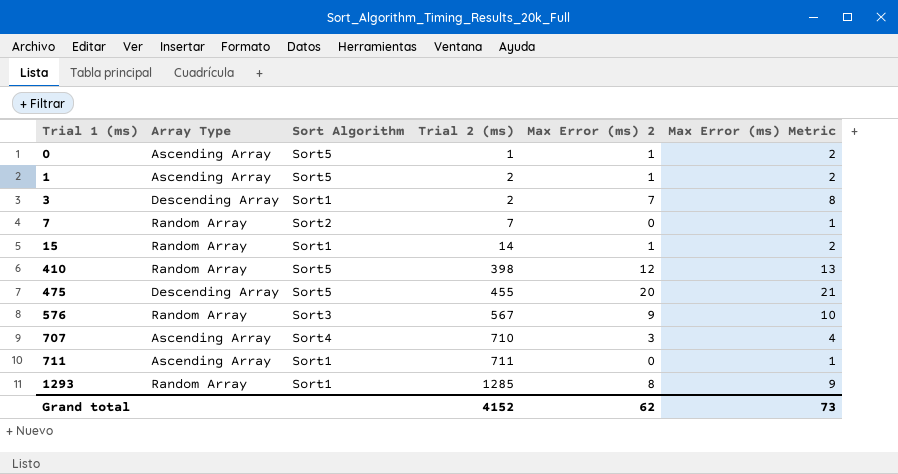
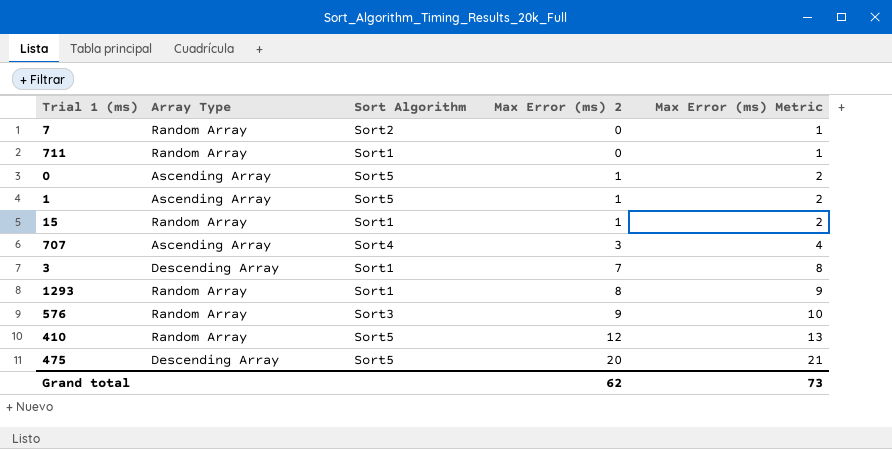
row order: Trial 1 (ms) ascending -> Max Error (ms) 2 ascending
column Trial 2 (ms) | position: 4 -> none
711 | Array Type: Ascending Array -> Random Array

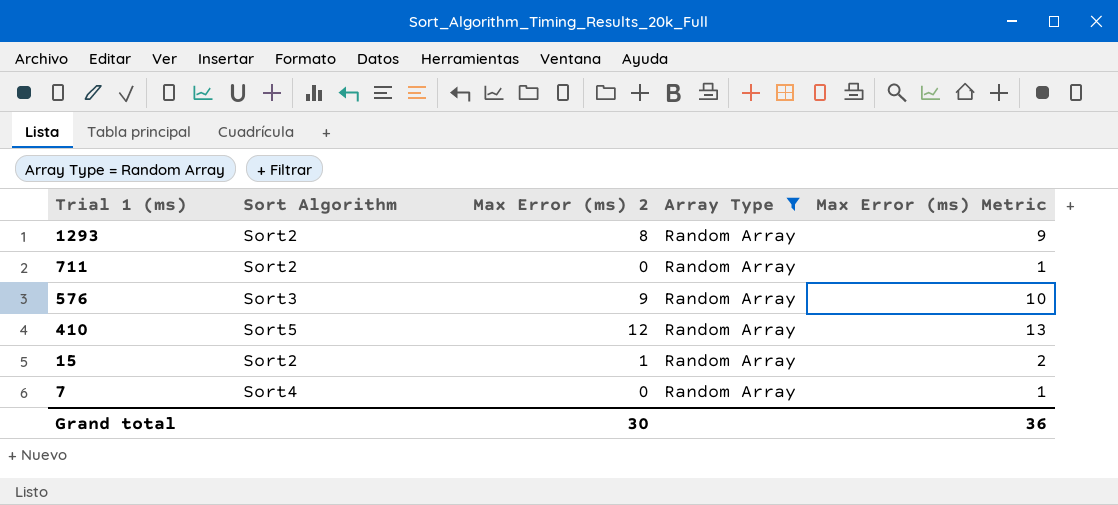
filter: none -> Array Type = Random Array
row order: Max Error (ms) 2 ascending -> Trial 1 (ms) descending
column Array Type | position: 2 -> 4
1293 | Sort Algorithm: Sort1 -> Sort2
711 | Sort Algorithm: Sort1 -> Sort2
15 | Sort Algorithm: Sort1 -> Sort2
7 | Sort Algorithm: Sort2 -> Sort4
Grand total | Max Error (ms) 2: 62 -> 30
Grand total | Max Error (ms) Metric: 73 -> 36

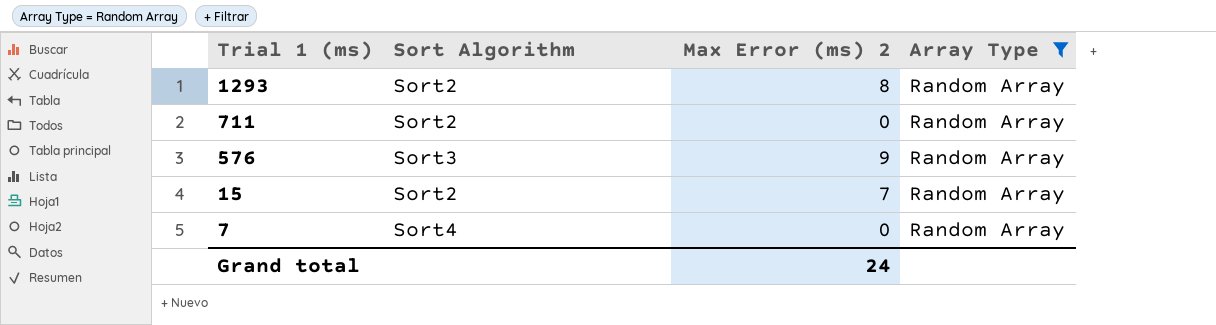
column Max Error (ms) Metric | formula: [Max Error (ms) 2] + 1 -> none
row 410: Sort5 | 12 | Random Array | 13 -> none
15 | Max Error (ms) 2: 1 -> 7
Grand total | Max Error (ms) 2: 30 -> 24

